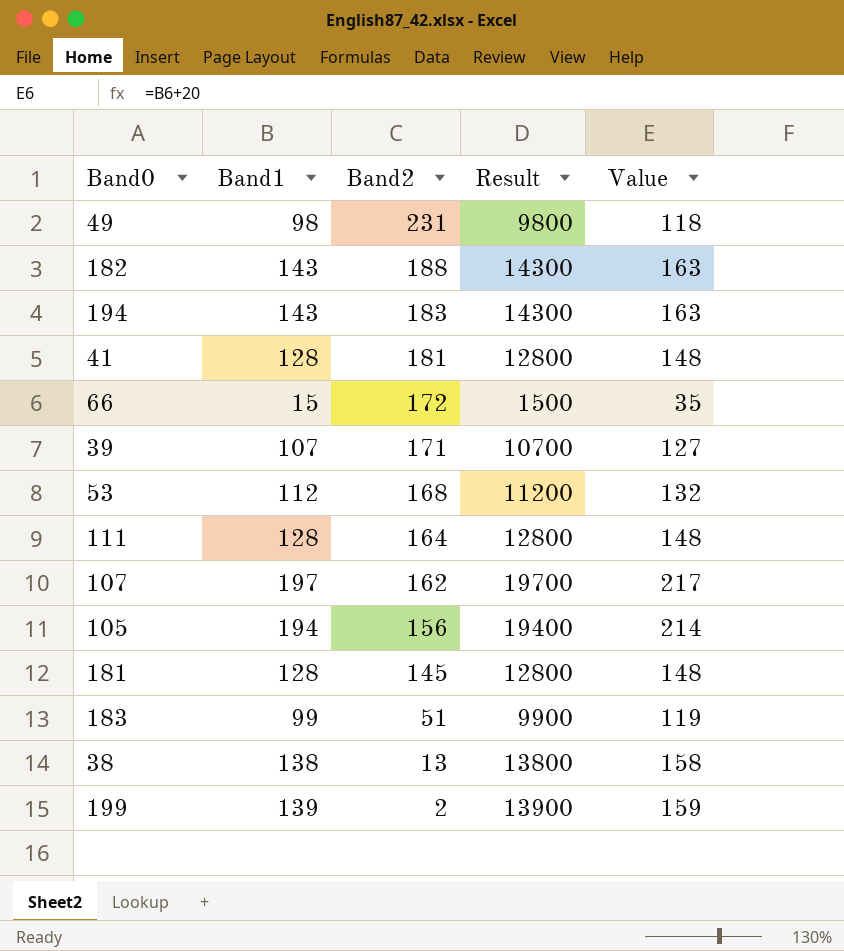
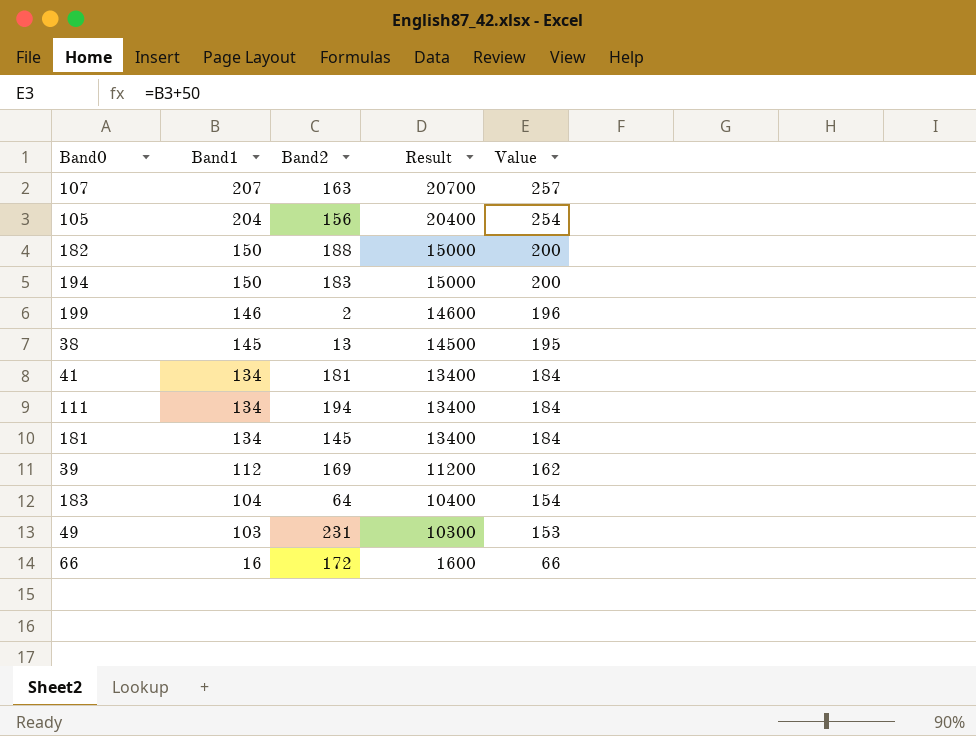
row order: Band2 descending -> Band1 descending
column Value | formula: [Band1] + 20 -> [Band1] + 50
row 53: 112 | 168 | 11200 | 132 -> none
107 | Band1: 197 -> 207
107 | Band2: 162 -> 163
107 | Result: 19700 -> 20700
105 | Band1: 194 -> 204
105 | Result: 19400 -> 20400
182 | Band1: 143 -> 150
182 | Result: 14300 -> 15000
194 | Band1: 143 -> 150
194 | Result: 14300 -> 15000
199 | Band1: 139 -> 146
199 | Result: 13900 -> 14600
38 | Band1: 138 -> 145
38 | Result: 13800 -> 14500
41 | Band1: 128 -> 134
41 | Result: 12800 -> 13400
111 | Band1: 128 -> 134
111 | Band2: 164 -> 194
111 | Result: 12800 -> 13400
181 | Band1: 128 -> 134
181 | Result: 12800 -> 13400
39 | Band1: 107 -> 112
39 | Band2: 171 -> 169
39 | Result: 10700 -> 11200
183 | Band1: 99 -> 104
183 | Band2: 51 -> 64
183 | Result: 9900 -> 10400
49 | Band1: 98 -> 103
49 | Result: 9800 -> 10300
66 | Band1: 15 -> 16
66 | Result: 1500 -> 1600

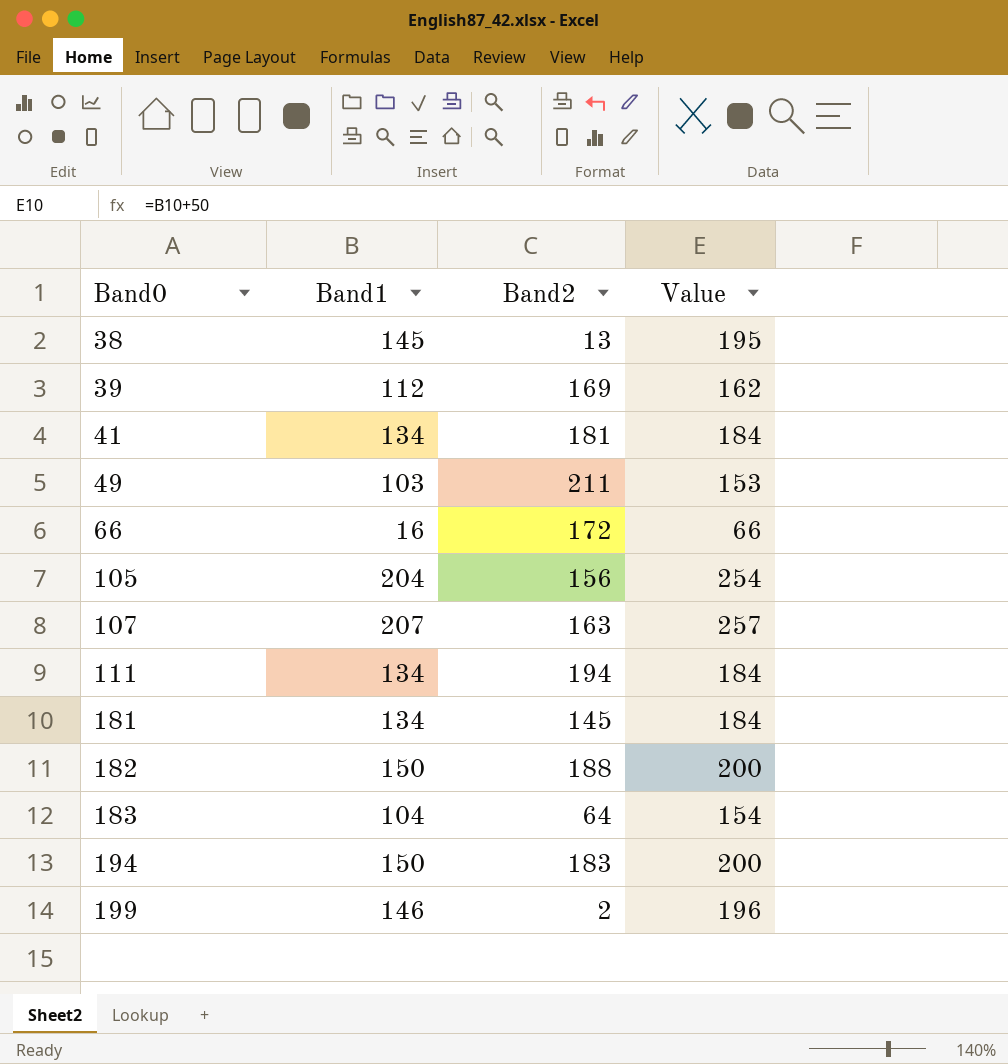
row order: Band1 descending -> Band0 ascending
column Result | formula: [Band1] * 100 -> none
49 | Band2: 231 -> 211

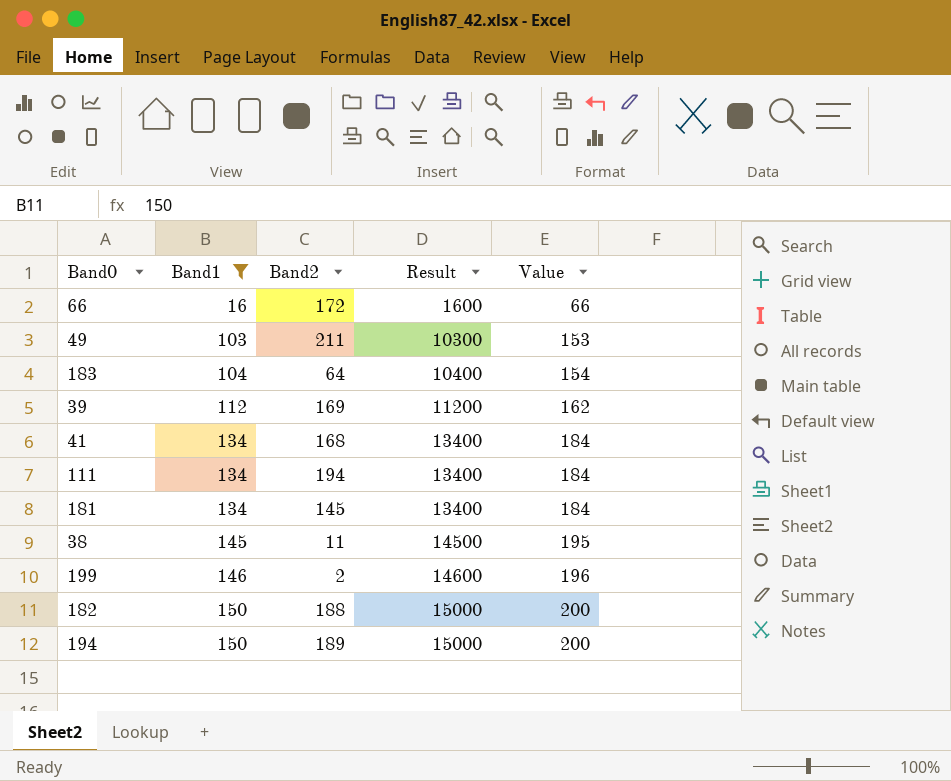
filter: none -> Band1 <= 150
row order: Band0 ascending -> Band1 ascending
column Result | formula: none -> [Band1] * 100
41 | Band2: 181 -> 168
38 | Band2: 13 -> 11
194 | Band2: 183 -> 189

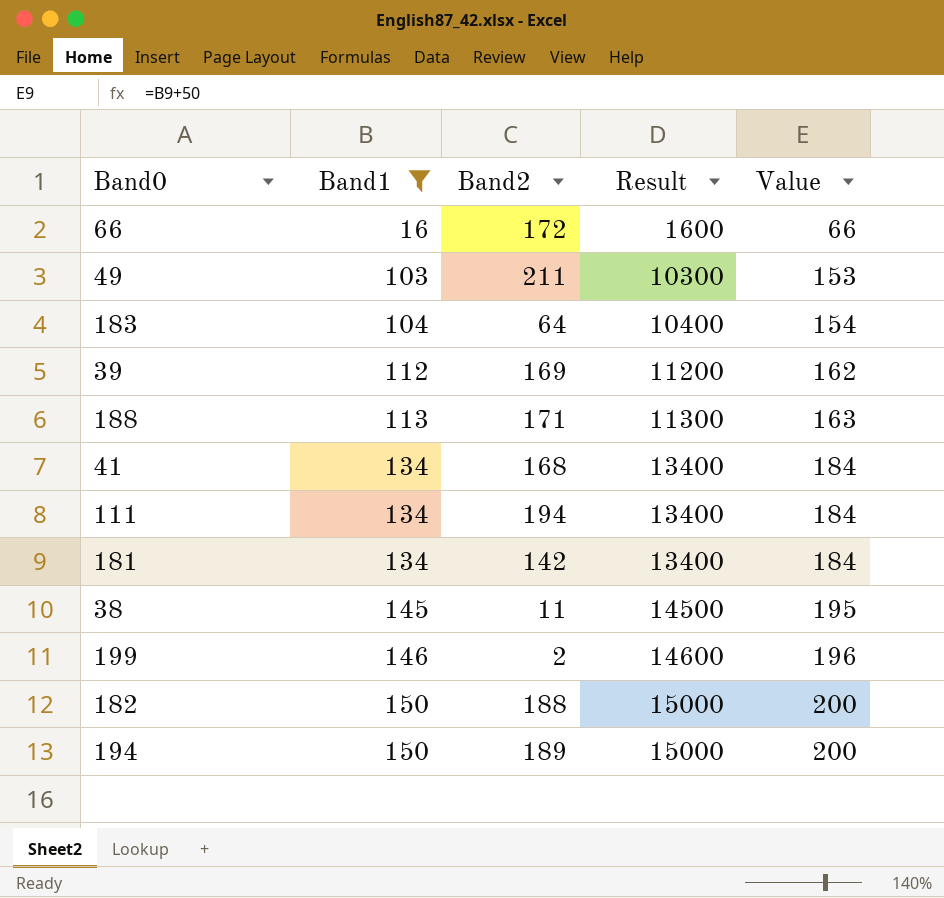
row 188: none -> 113 | 171 | 11300 | 163
181 | Band2: 145 -> 142

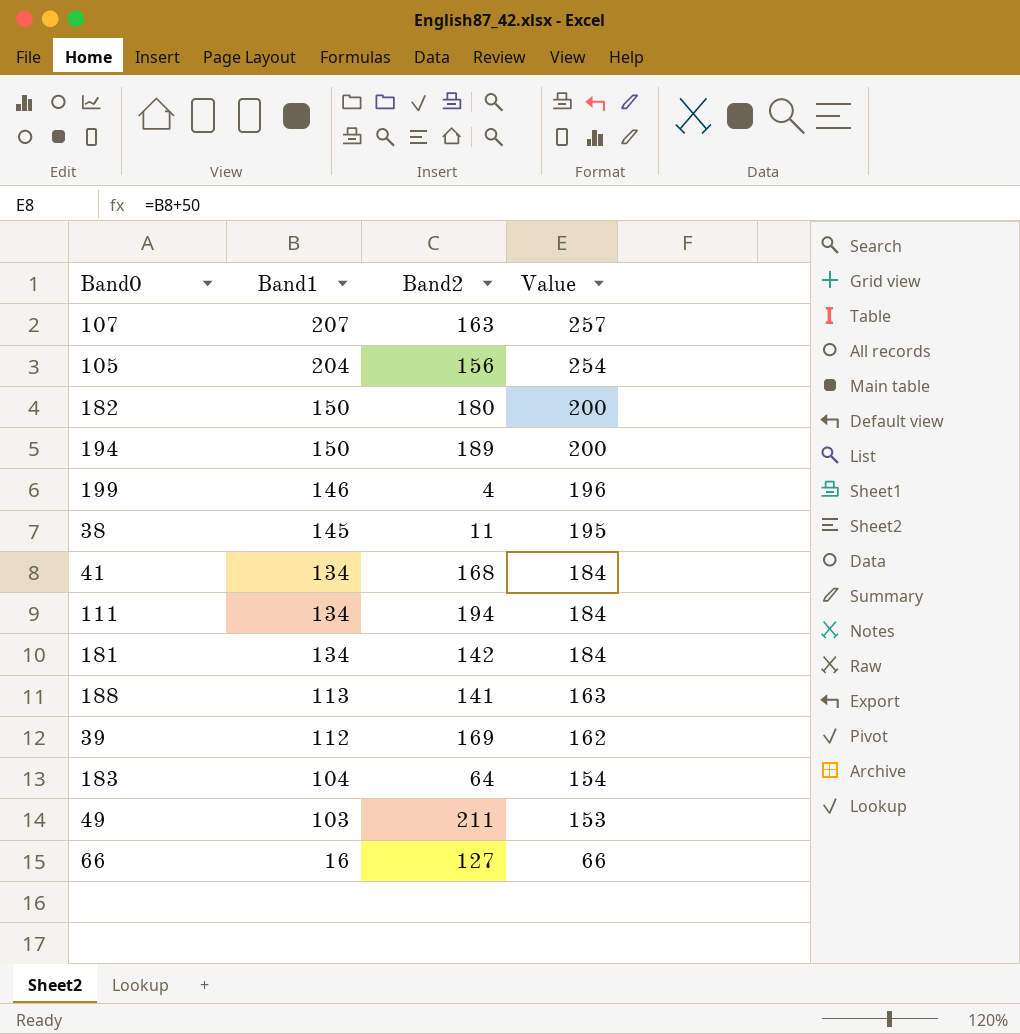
filter: Band1 <= 150 -> none
row order: Band1 ascending -> Band1 descending
column Result | formula: [Band1] * 100 -> none
182 | Band2: 188 -> 180
199 | Band2: 2 -> 4
188 | Band2: 171 -> 141
66 | Band2: 172 -> 127

